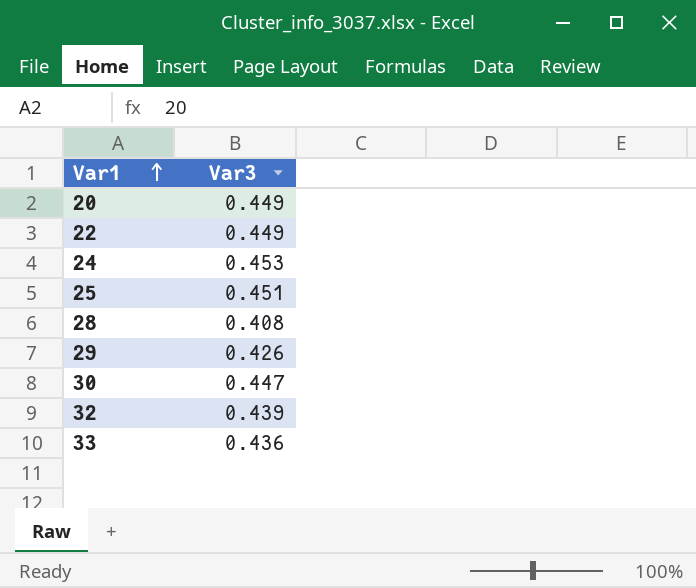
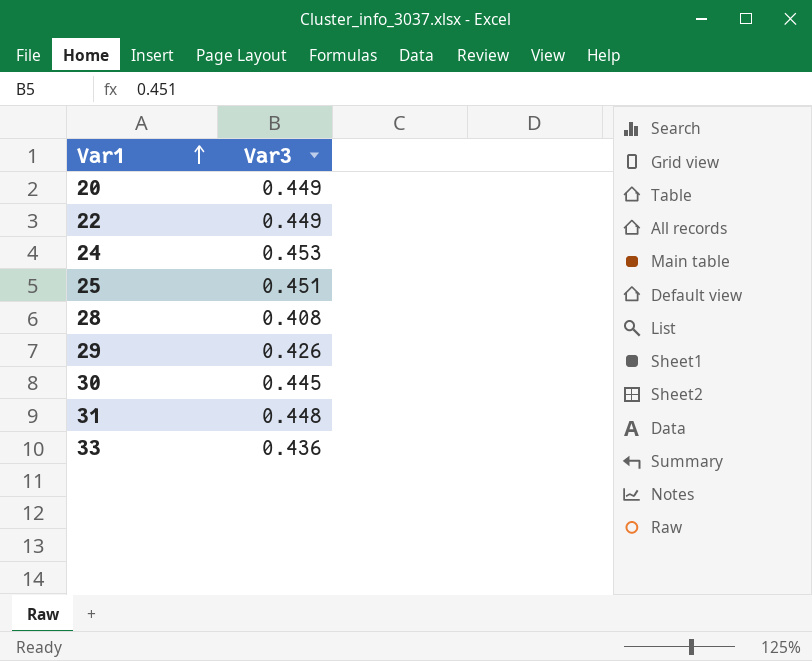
row 32: 0.439 -> none
30 | Var3: 0.447 -> 0.445
row 31: none -> 0.448

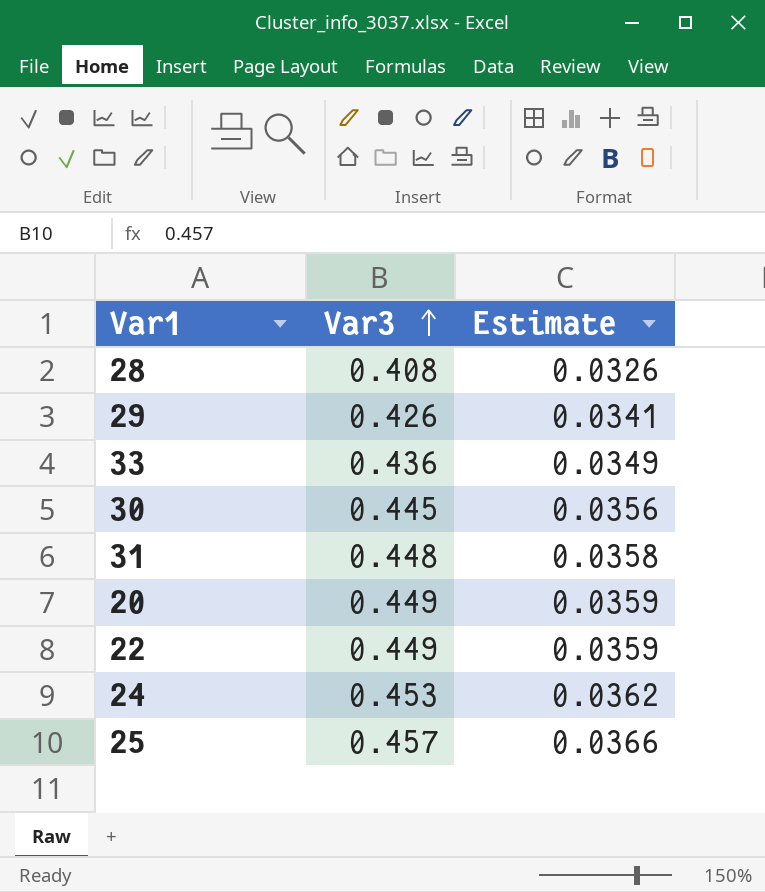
row order: Var1 ascending -> Var3 ascending
column Estimate | formula: none -> [Var3] * 0.08
25 | Var3: 0.451 -> 0.457

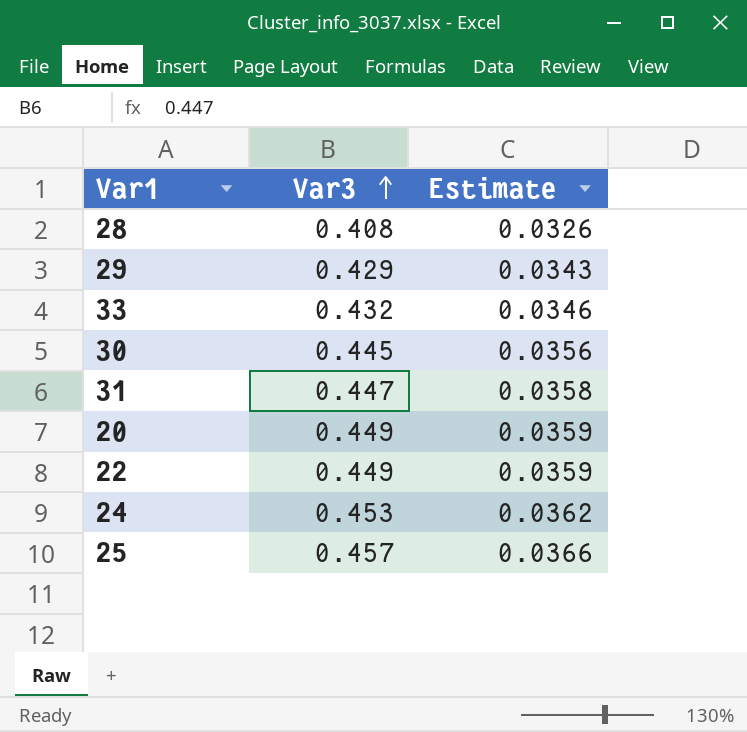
29 | Var3: 0.426 -> 0.429
29 | Estimate: 0.0341 -> 0.0343
33 | Var3: 0.436 -> 0.432
33 | Estimate: 0.0349 -> 0.0346
31 | Var3: 0.448 -> 0.447

